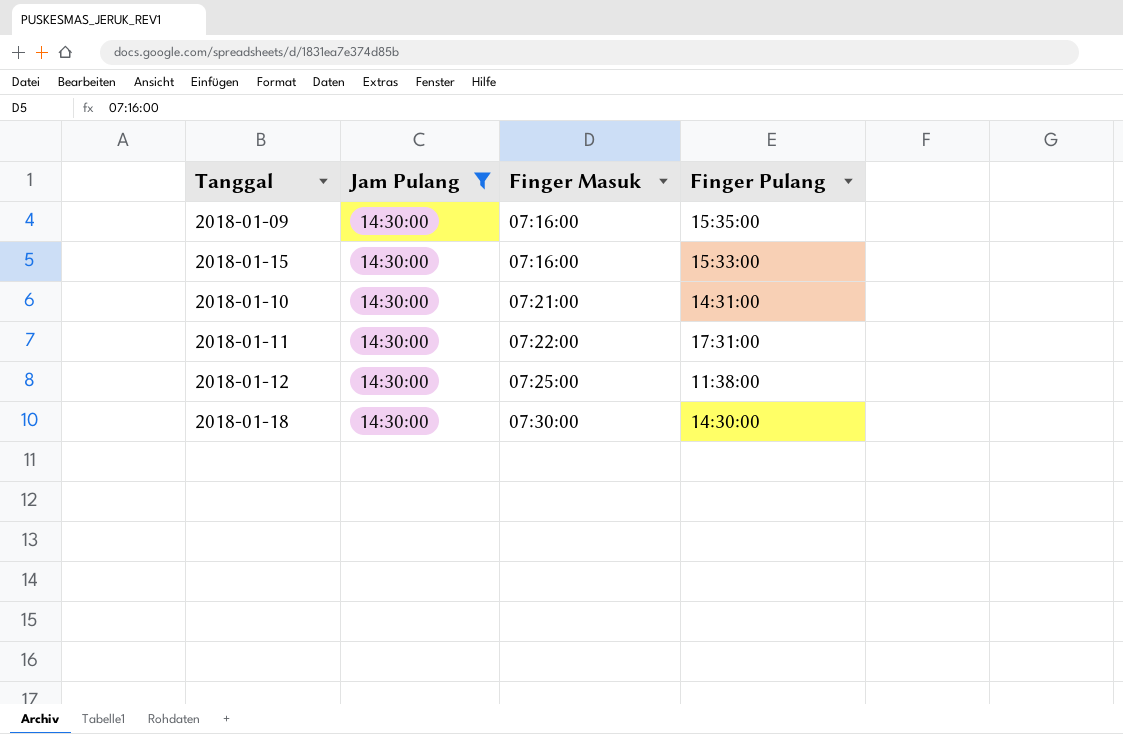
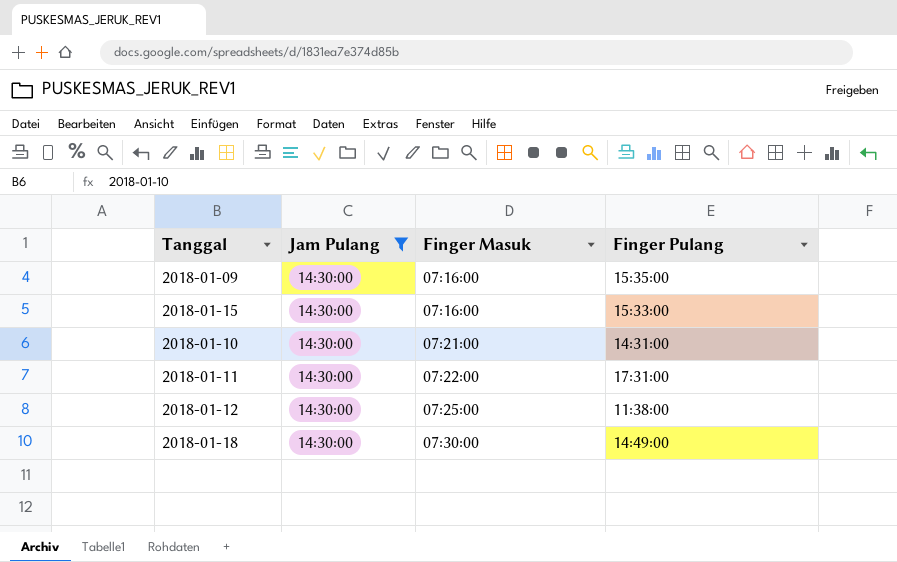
2018-01-18 | Finger Pulang: 14:30:00 -> 14:49:00

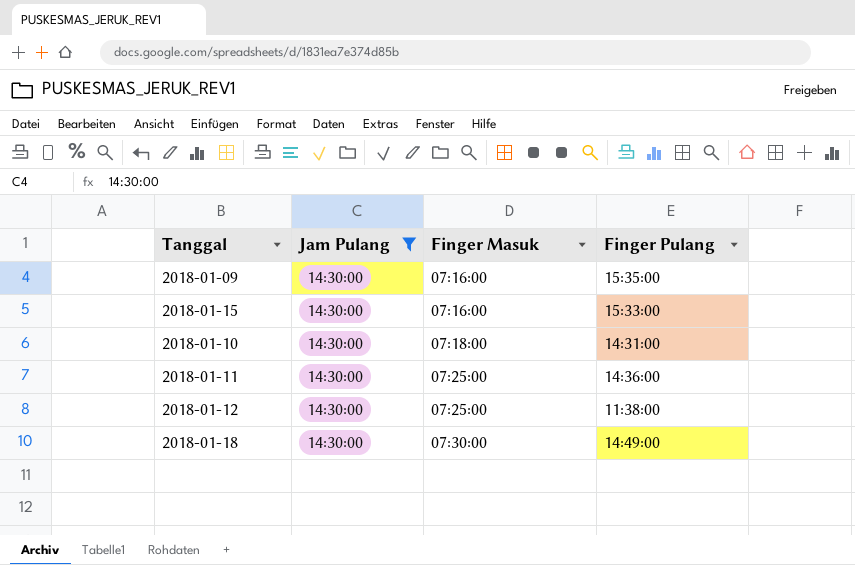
2018-01-10 | Finger Masuk: 07:21:00 -> 07:18:00
2018-01-11 | Finger Masuk: 07:22:00 -> 07:25:00
2018-01-11 | Finger Pulang: 17:31:00 -> 14:36:00

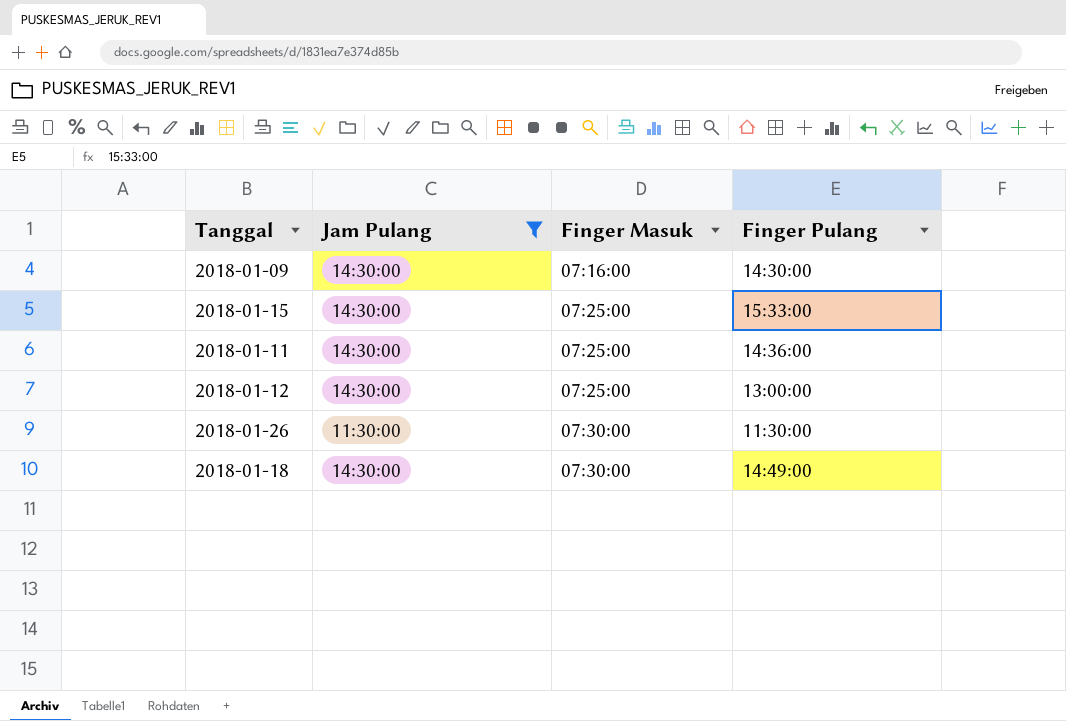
row 2018-01-10: 14:30:00 | 07:18:00 | 14:31:00 -> none
2018-01-09 | Finger Pulang: 15:35:00 -> 14:30:00
2018-01-15 | Finger Masuk: 07:16:00 -> 07:25:00
2018-01-12 | Finger Pulang: 11:38:00 -> 13:00:00
row 2018-01-26: none -> 11:30:00 | 07:30:00 | 11:30:00

